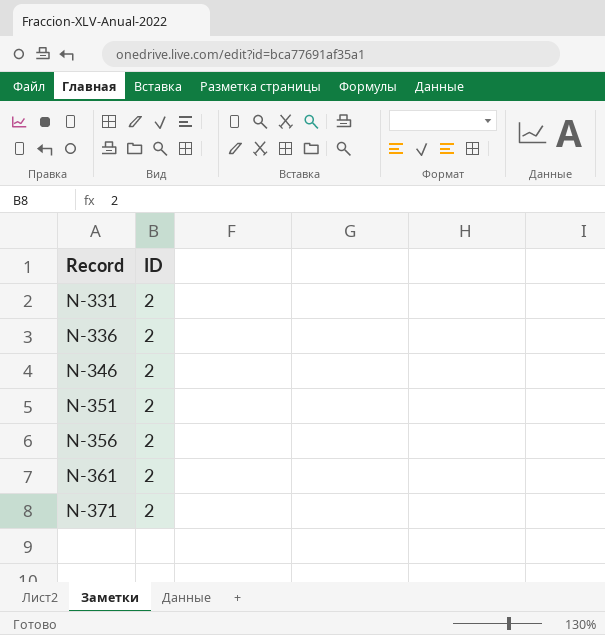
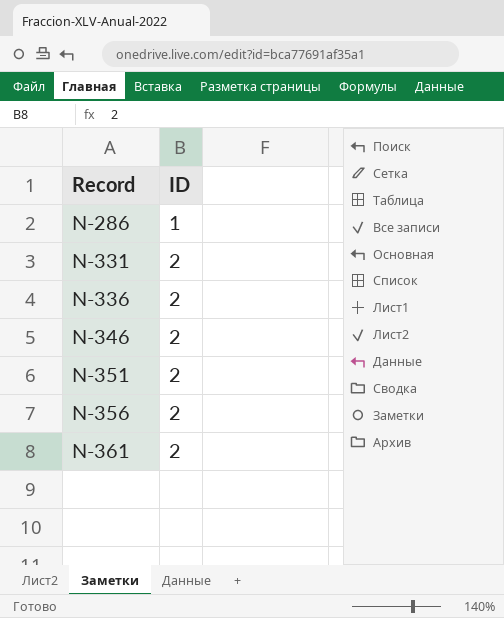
row N-371: 2 -> none
row N-286: none -> 1

